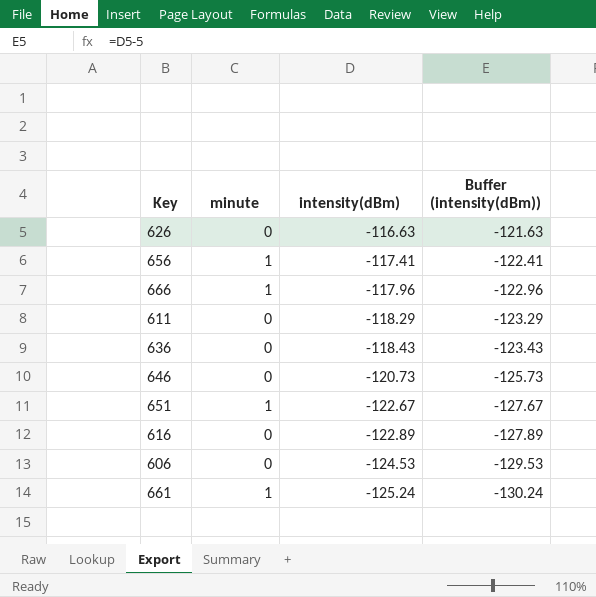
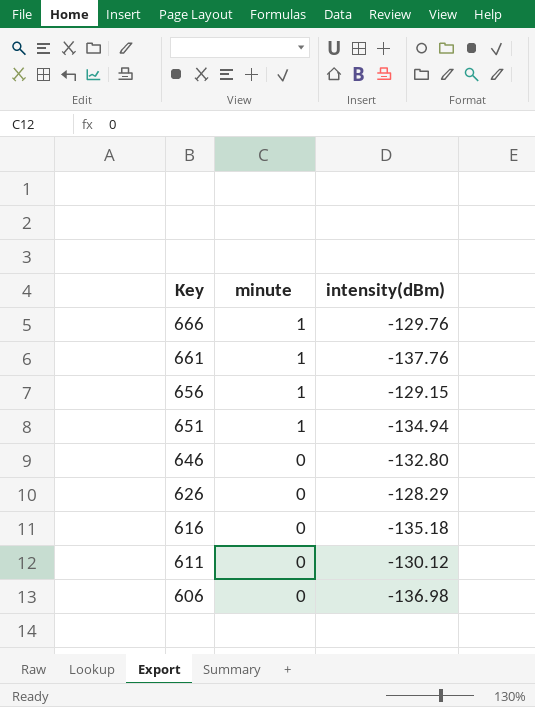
row order: intensity(dBm) descending -> Key descending
column Buffer (intensity(dBm)) | formula: [intensity(dBm)] - 5 -> none
row 636: 0 | -118.43 | -123.43 -> none
666 | intensity(dBm): -117.96 -> -129.76
661 | intensity(dBm): -125.24 -> -137.76
656 | intensity(dBm): -117.41 -> -129.15
651 | intensity(dBm): -122.67 -> -134.94
646 | intensity(dBm): -120.73 -> -132.80
626 | intensity(dBm): -116.63 -> -128.29
616 | intensity(dBm): -122.89 -> -135.18
611 | intensity(dBm): -118.29 -> -130.12
606 | intensity(dBm): -124.53 -> -136.98

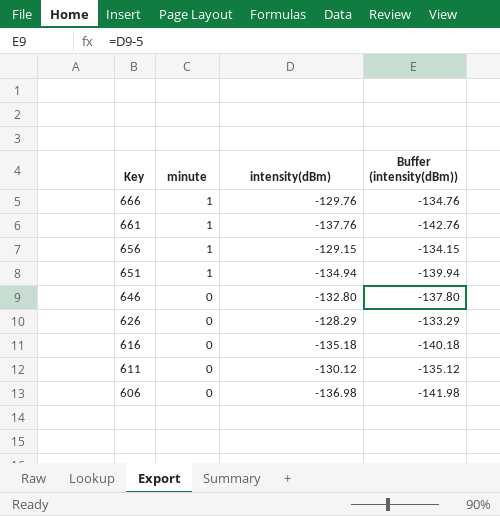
column Buffer (intensity(dBm)) | formula: none -> [intensity(dBm)] - 5

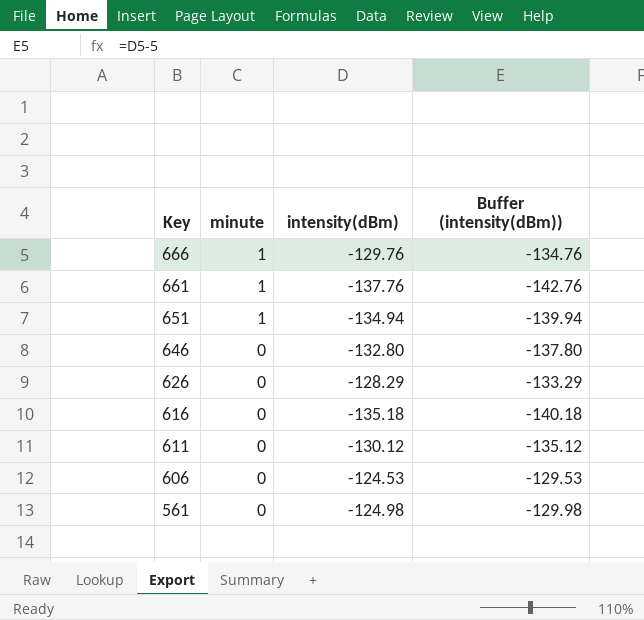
row 656: 1 | -129.15 | -134.15 -> none
606 | intensity(dBm): -136.98 -> -124.53
606 | Buffer (intensity(dBm)): -141.98 -> -129.53
row 561: none -> 0 | -124.98 | -129.98

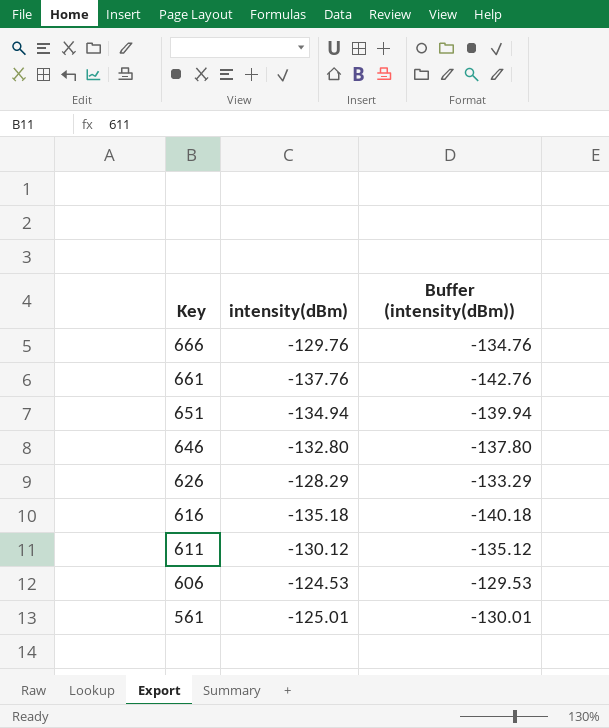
column minute | position: 2 -> none
561 | intensity(dBm): -124.98 -> -125.01
561 | Buffer (intensity(dBm)): -129.98 -> -130.01

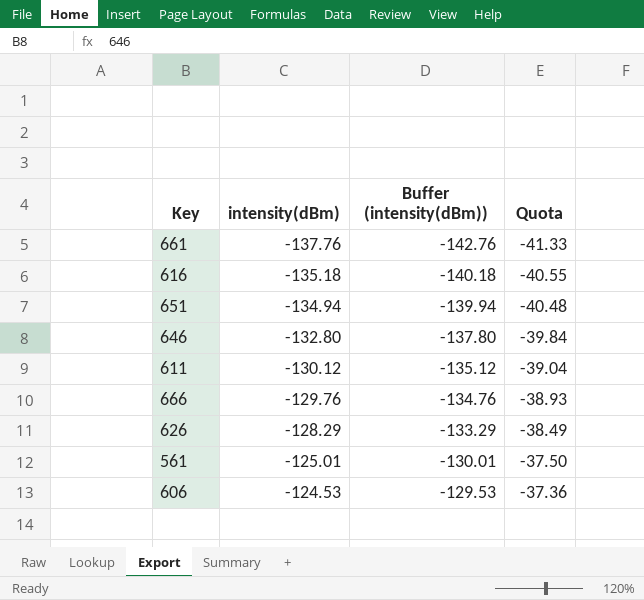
row order: Key descending -> intensity(dBm) ascending
column Quota | formula: none -> [intensity(dBm)] * 0.3

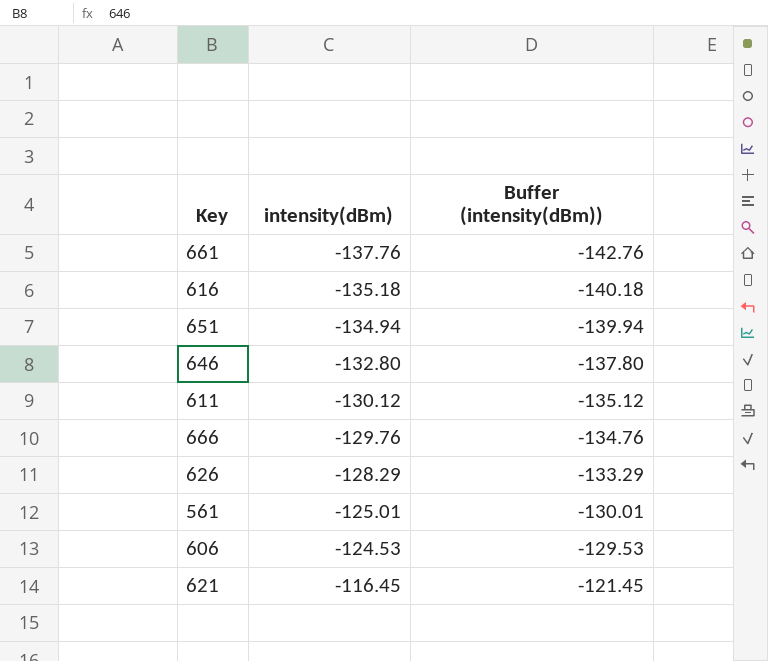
column Quota | formula: [intensity(dBm)] * 0.3 -> none
row 621: none -> -116.45 | -121.45

